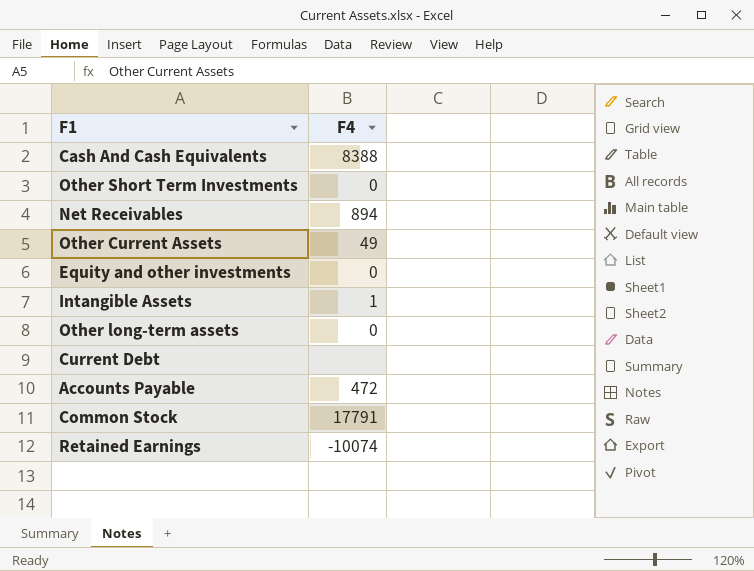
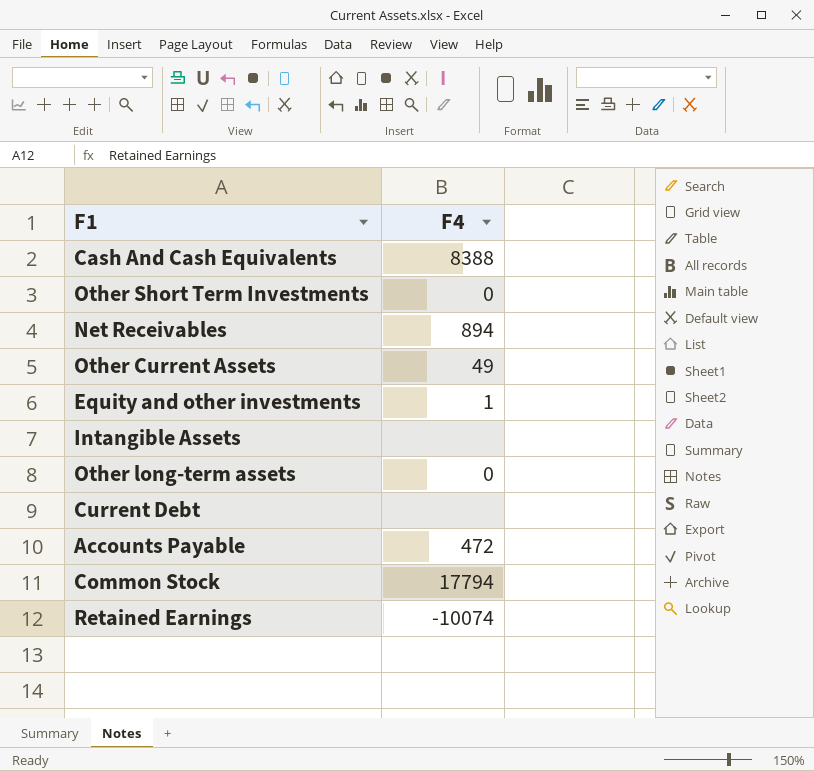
Equity and other investments | F4: 0 -> 1
Intangible Assets | F4: 1 -> none
Common Stock | F4: 17791 -> 17794

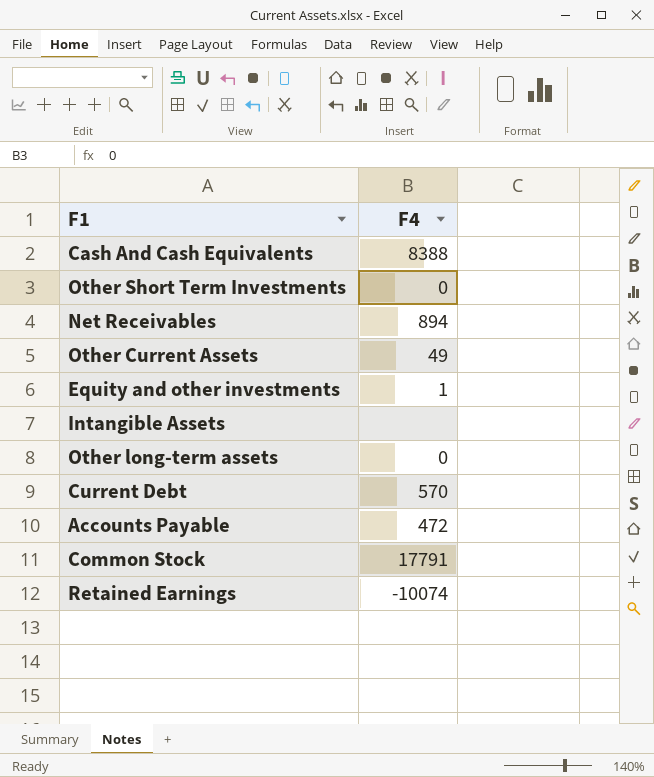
Current Debt | F4: none -> 570
Common Stock | F4: 17794 -> 17791

